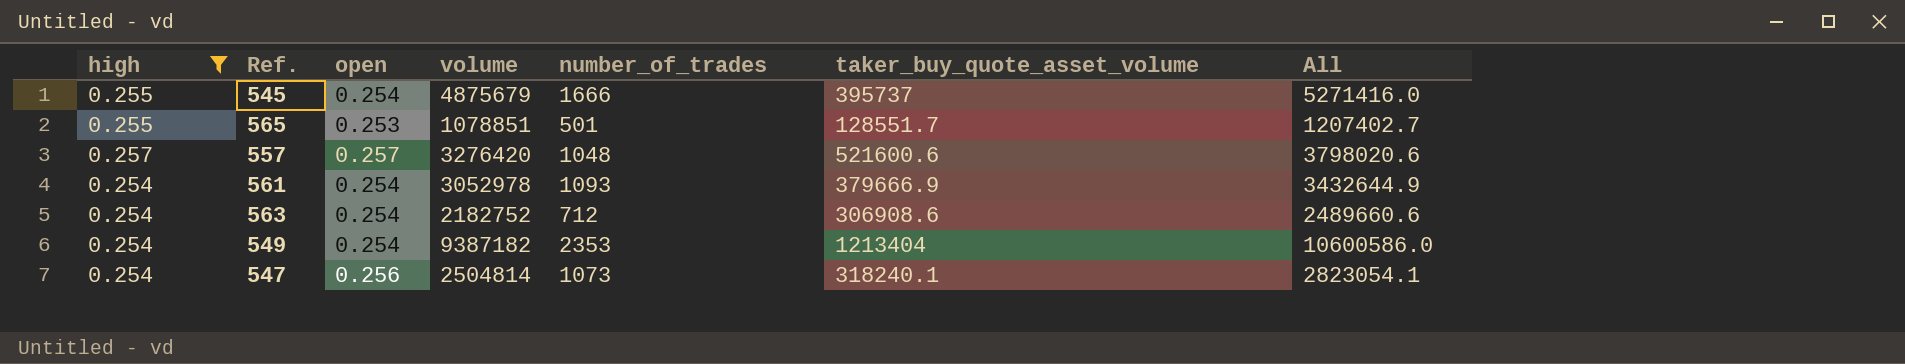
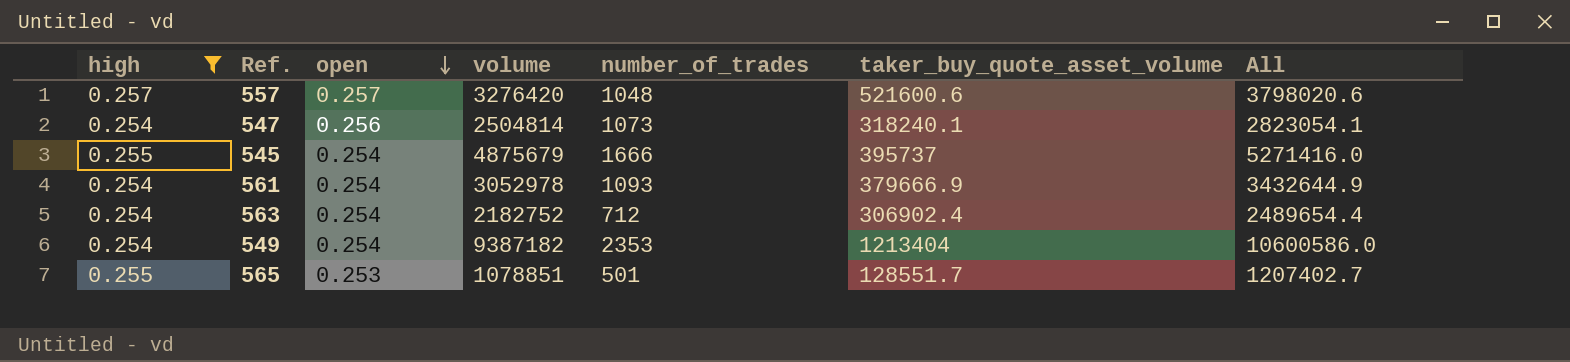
row order: none -> open descending
563 | taker_buy_quote_asset_volume: 306908.6 -> 306902.4
563 | All: 2489660.6 -> 2489654.4

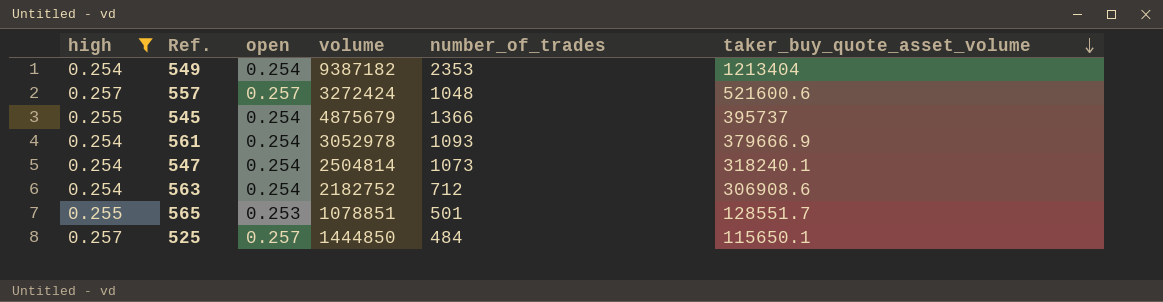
row order: open descending -> taker_buy_quote_asset_volume descending
column All | formula: [volume] + [taker_buy_quote_asset_volume] -> none
557 | volume: 3276420 -> 3272424
545 | number_of_trades: 1666 -> 1366
547 | open: 0.256 -> 0.254
563 | taker_buy_quote_asset_volume: 306902.4 -> 306908.6
row 525: none -> 0.257 | 0.257 | 1444850 | 484 | 115650.1

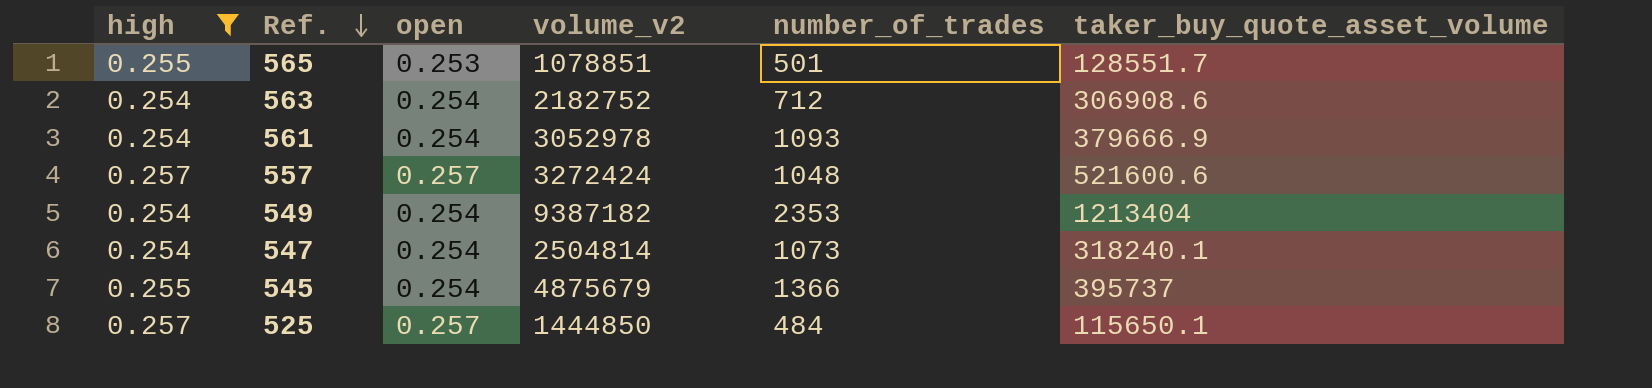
row order: taker_buy_quote_asset_volume descending -> Ref. descending
column name: volume -> volume_v2

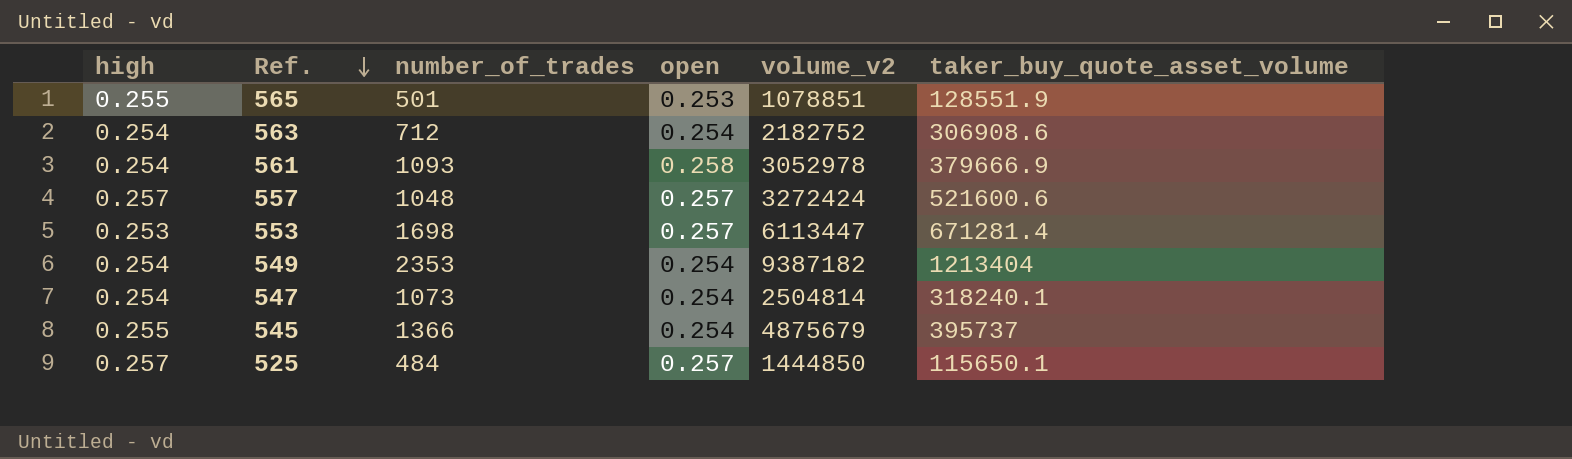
filter: high != 0.253 -> none
column number_of_trades | position: 5 -> 3
565 | taker_buy_quote_asset_volume: 128551.7 -> 128551.9
561 | open: 0.254 -> 0.258

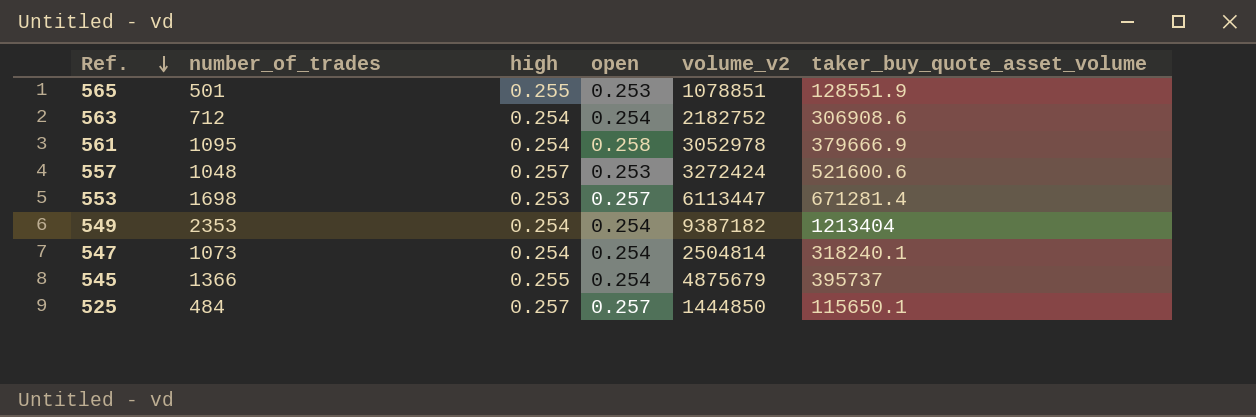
column high | position: 1 -> 3
561 | number_of_trades: 1093 -> 1095
557 | open: 0.257 -> 0.253

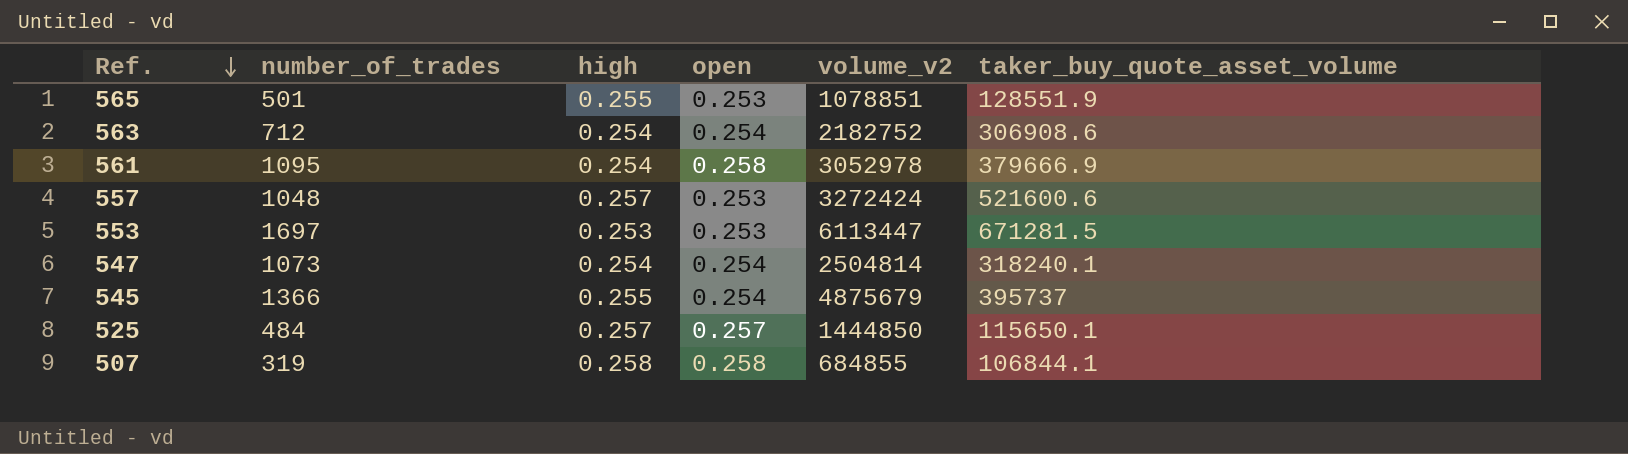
row 549: 2353 | 0.254 | 0.254 | 9387182 | 1213404 -> none
553 | number_of_trades: 1698 -> 1697
553 | open: 0.257 -> 0.253
553 | taker_buy_quote_asset_volume: 671281.4 -> 671281.5
row 507: none -> 319 | 0.258 | 0.258 | 684855 | 106844.1

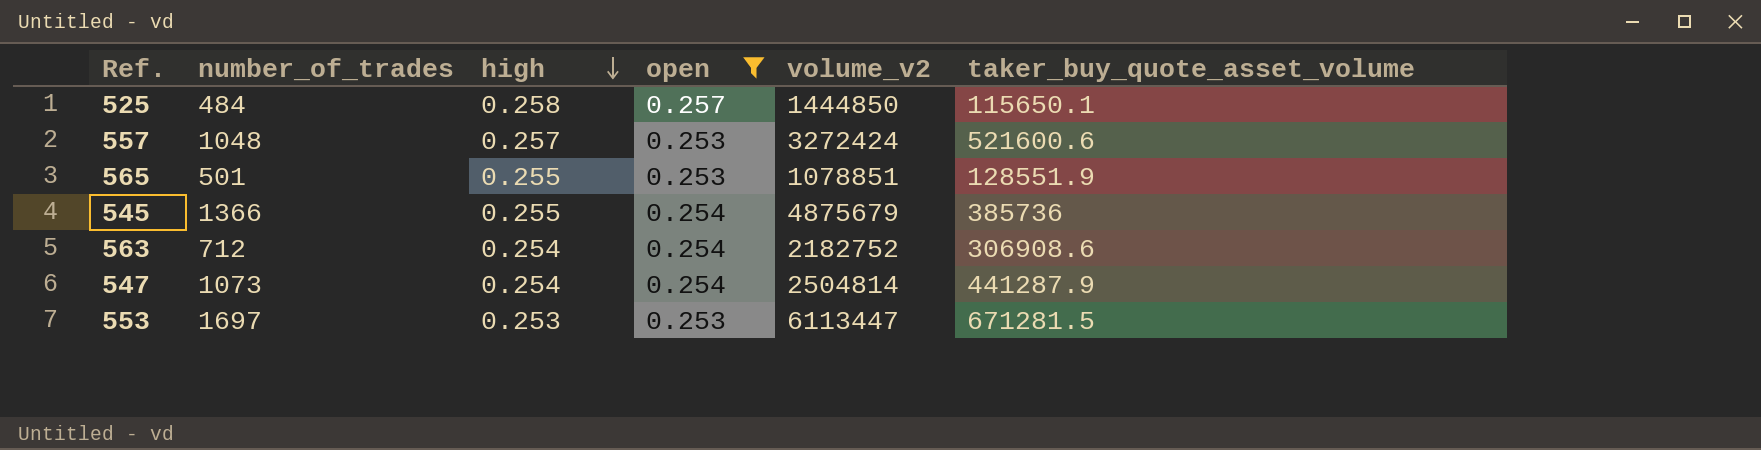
filter: none -> open != 0.258
row order: Ref. descending -> high descending
525 | high: 0.257 -> 0.258
545 | taker_buy_quote_asset_volume: 395737 -> 385736
547 | taker_buy_quote_asset_volume: 318240.1 -> 441287.9

